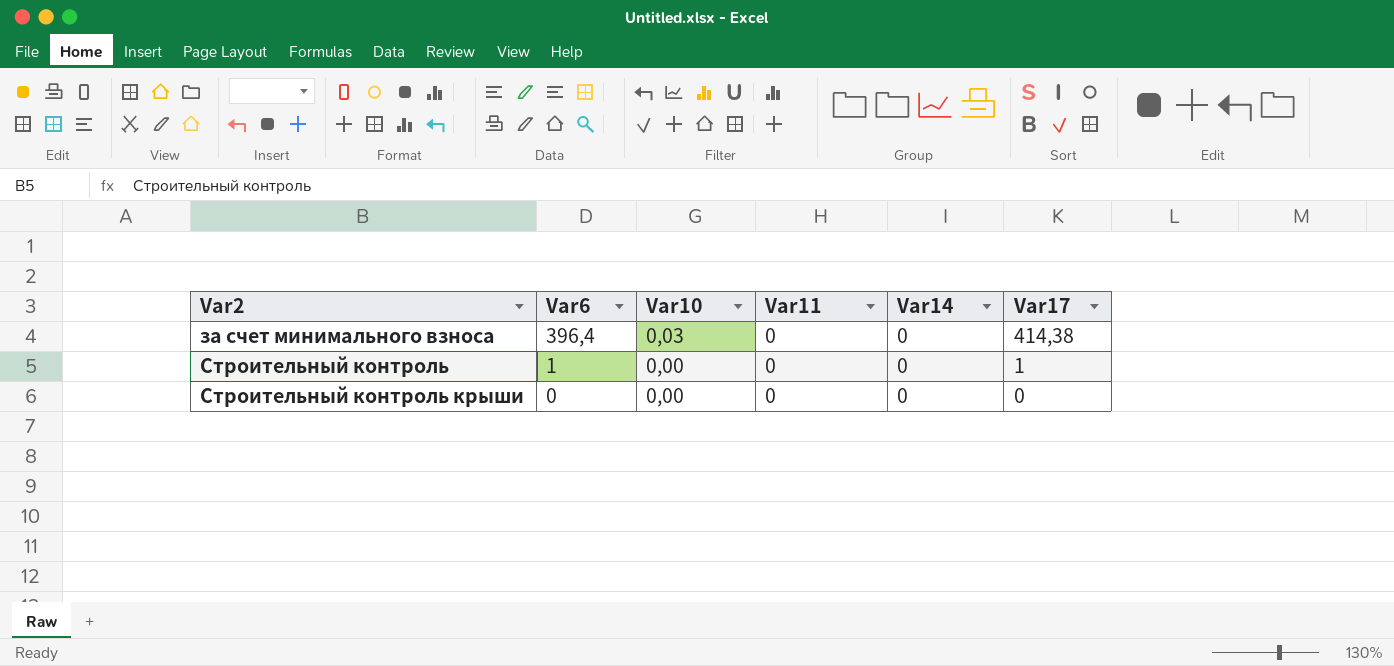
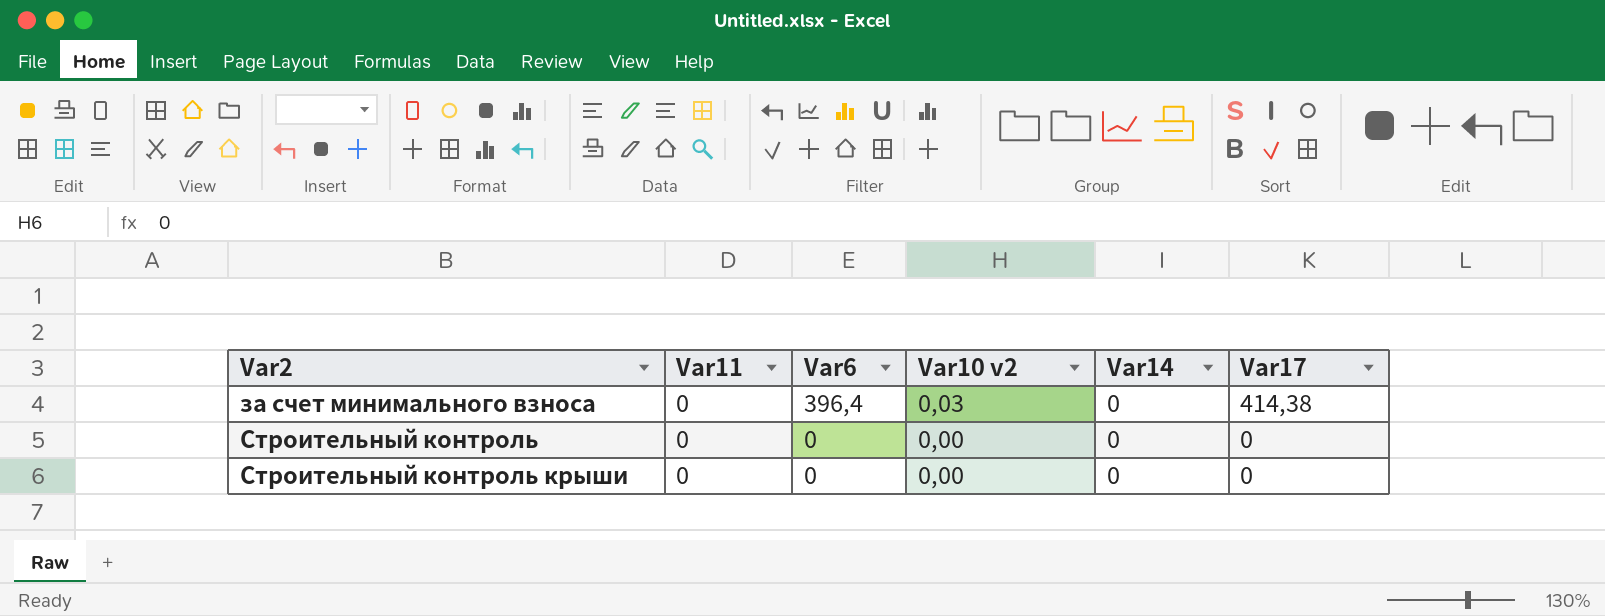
column Var11 | position: 4 -> 2
column name: Var10 -> Var10 v2
Строительный контроль | Var6: 1 -> 0
Строительный контроль | Var17: 1 -> 0

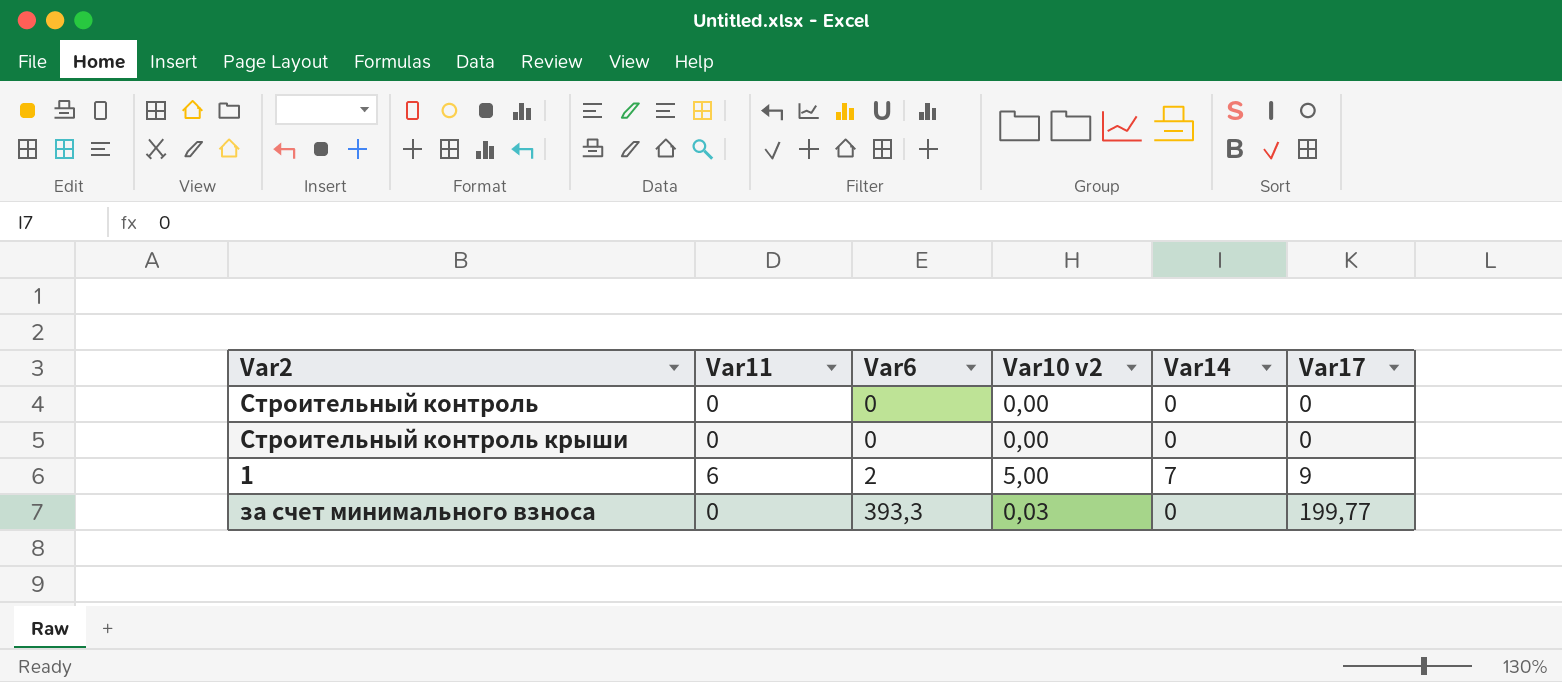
row order: Var2 ascending -> Var6 ascending
row 1: none -> 6 | 2 | 5,00 | 7 | 9
за счет минимального взноса | Var6: 396,4 -> 393,3
за счет минимального взноса | Var17: 414,38 -> 199,77

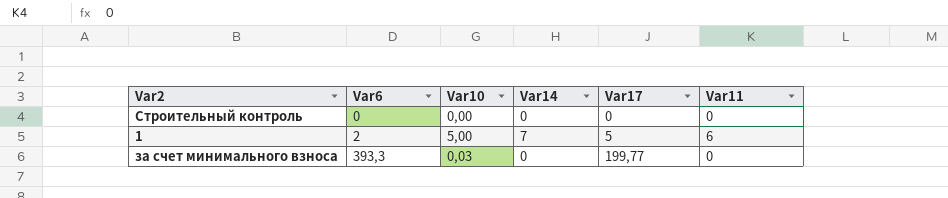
column name: Var10 v2 -> Var10
column Var11 | position: 2 -> 6
row Строительный контроль крыши: 0 | 0 | 0,00 | 0 | 0 -> none
1 | Var17: 9 -> 5

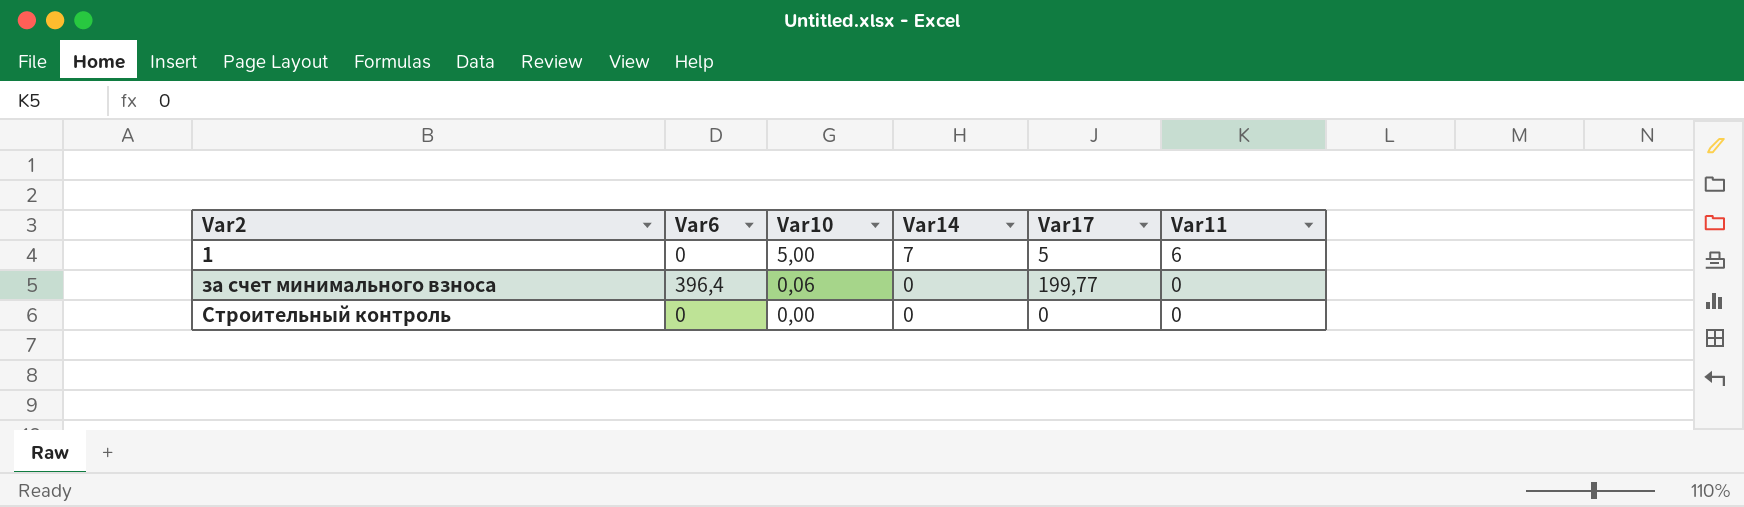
row order: Var6 ascending -> Var2 ascending
1 | Var6: 2 -> 0
за счет минимального взноса | Var6: 393,3 -> 396,4
за счет минимального взноса | Var10: 0,03 -> 0,06

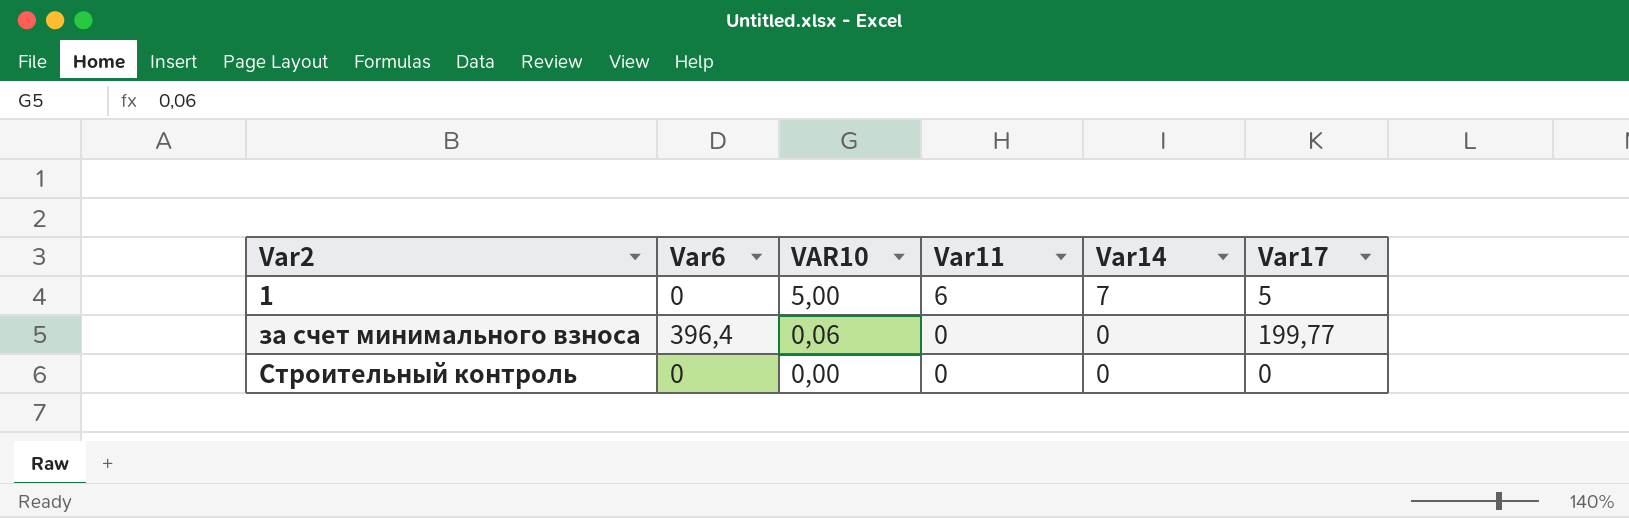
column name: Var10 -> VAR10
column Var11 | position: 6 -> 4

